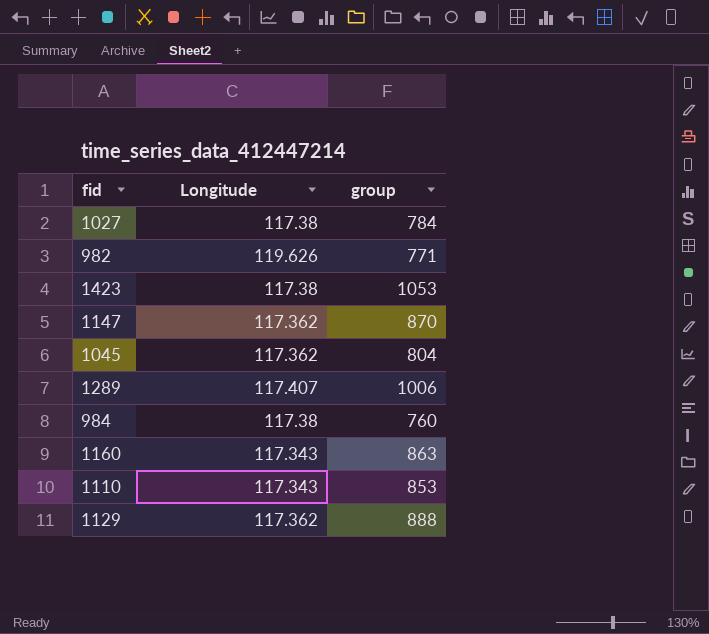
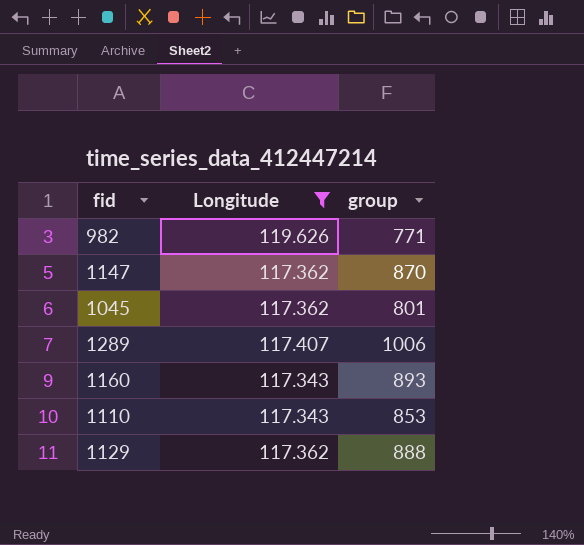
filter: none -> Longitude != 117.38
1045 | group: 804 -> 801
1160 | group: 863 -> 893

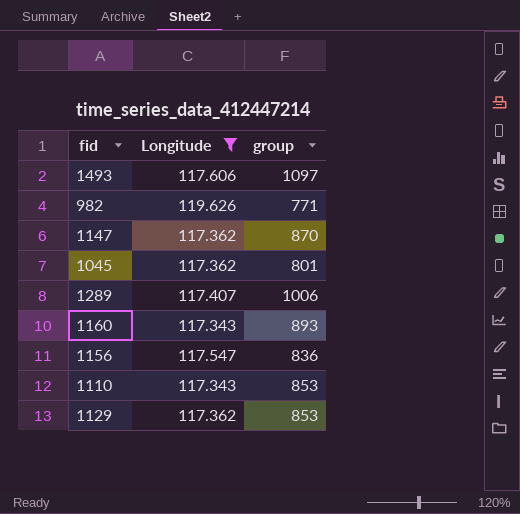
row 1493: none -> 117.606 | 1097
row 1156: none -> 117.547 | 836
1129 | group: 888 -> 853

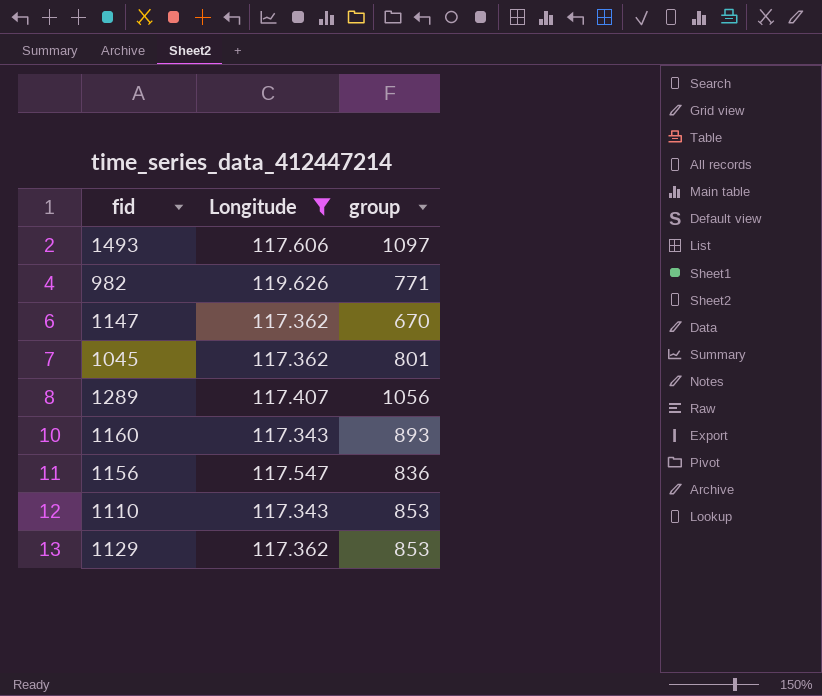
1147 | group: 870 -> 670
1289 | group: 1006 -> 1056

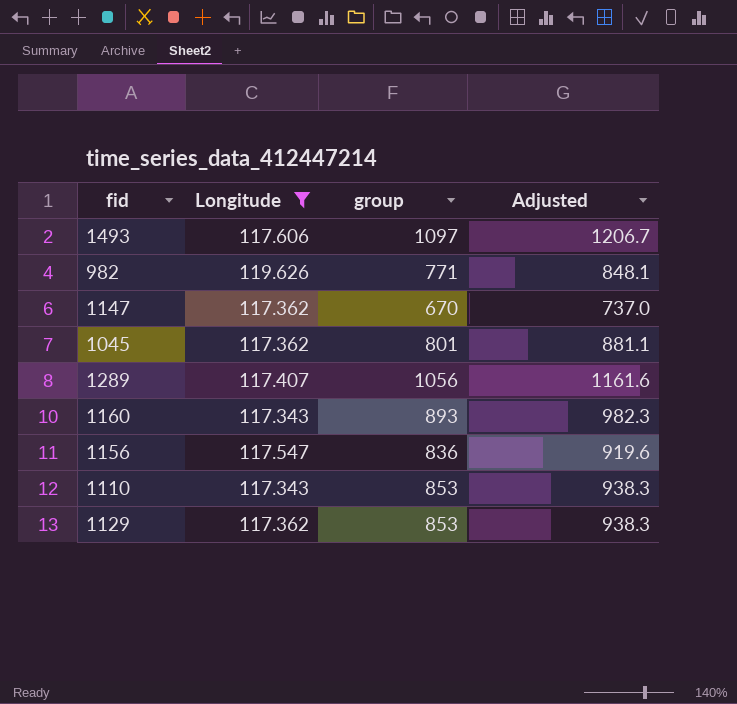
column Adjusted | formula: none -> [group] * 1.1

